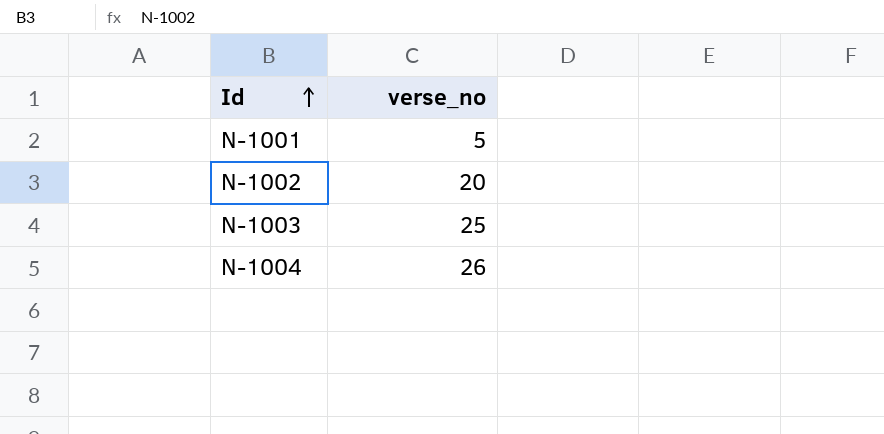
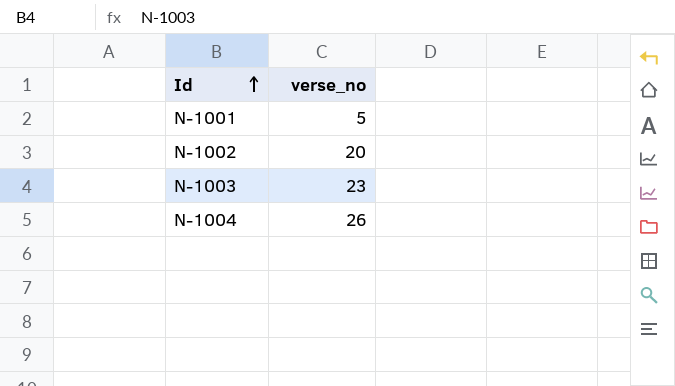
N-1003 | verse_no: 25 -> 23

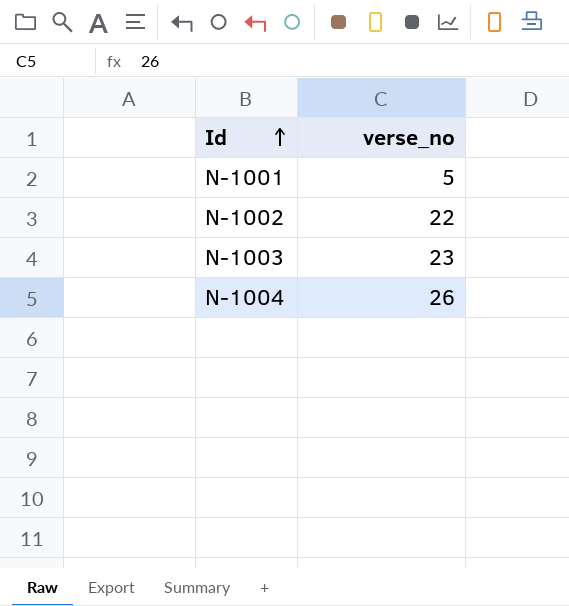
N-1002 | verse_no: 20 -> 22

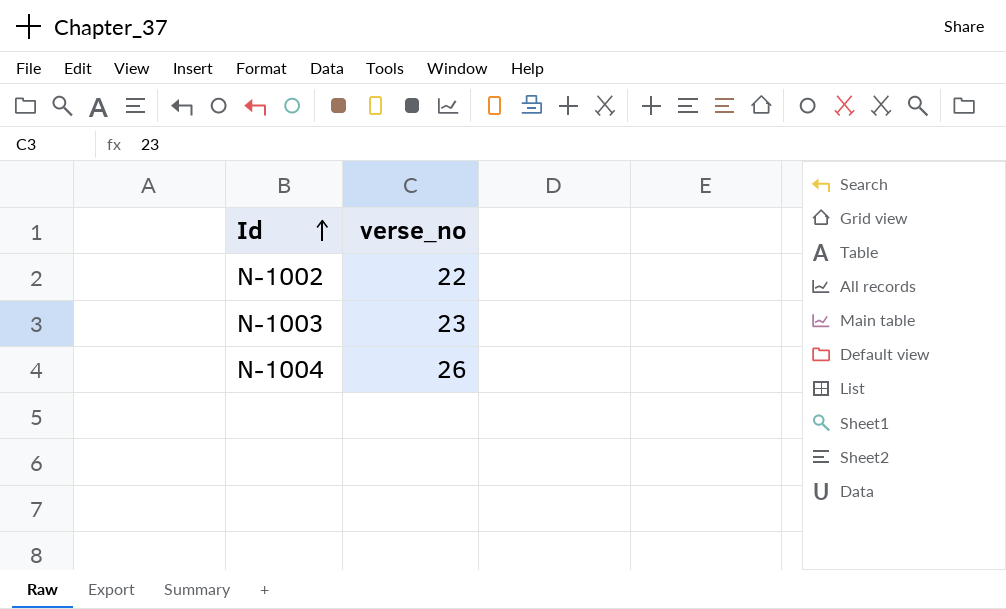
row N-1001: 5 -> none

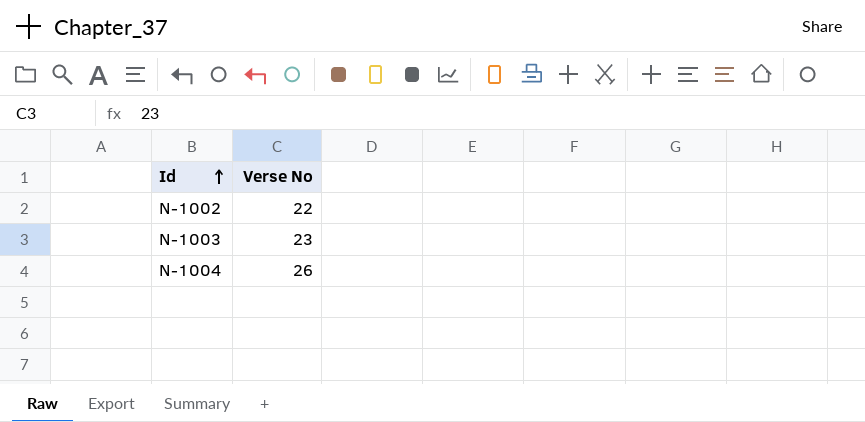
column name: verse_no -> Verse No

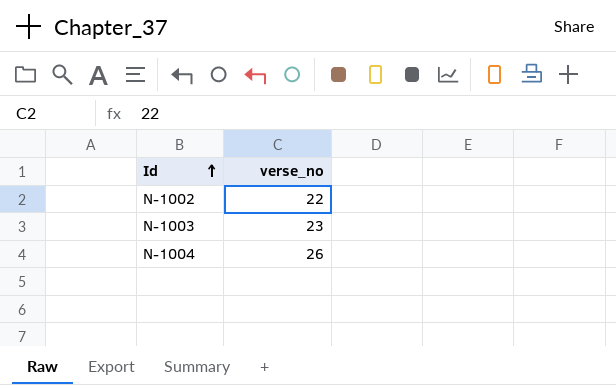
column name: Verse No -> verse_no

